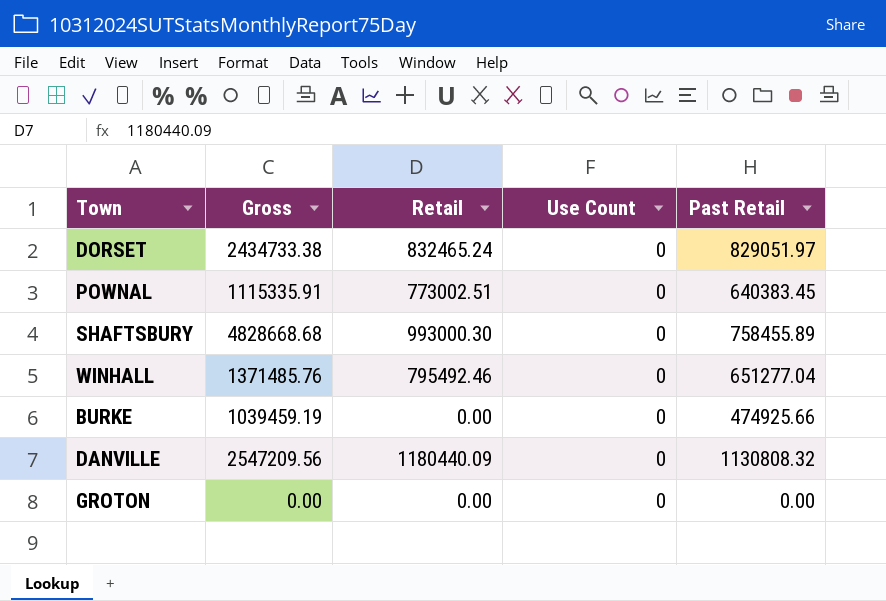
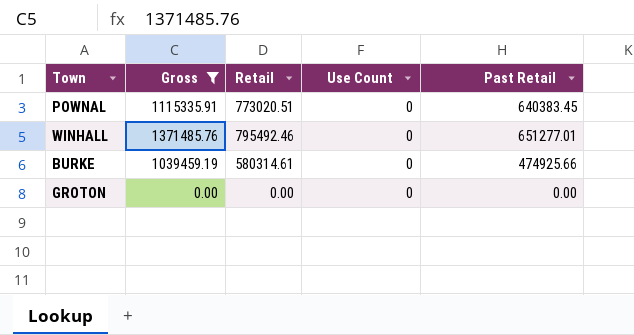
filter: none -> Gross <= 1371485.76
POWNAL | Retail: 773002.51 -> 773020.51
WINHALL | Past Retail: 651277.04 -> 651277.01
BURKE | Retail: 0.00 -> 580314.61

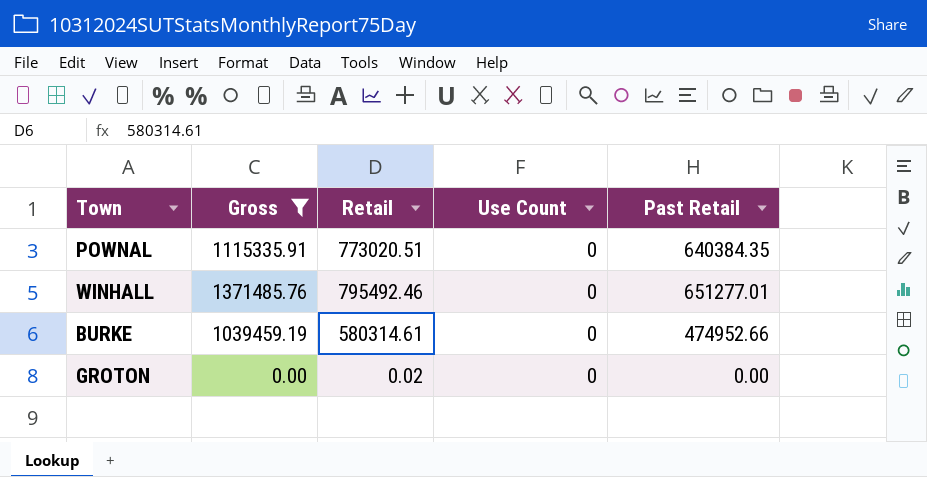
POWNAL | Past Retail: 640383.45 -> 640384.35
BURKE | Past Retail: 474925.66 -> 474952.66
GROTON | Retail: 0.00 -> 0.02

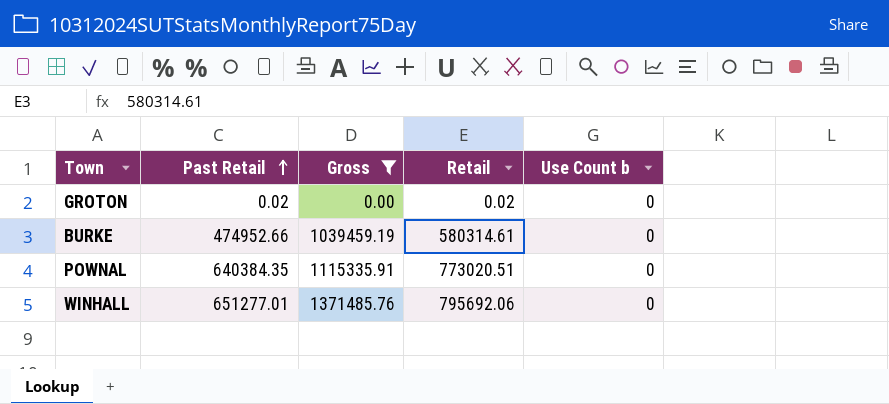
row order: none -> Past Retail ascending
column Past Retail | position: 5 -> 2
column name: Use Count -> Use Count b
GROTON | Past Retail: 0.00 -> 0.02
WINHALL | Retail: 795492.46 -> 795692.06

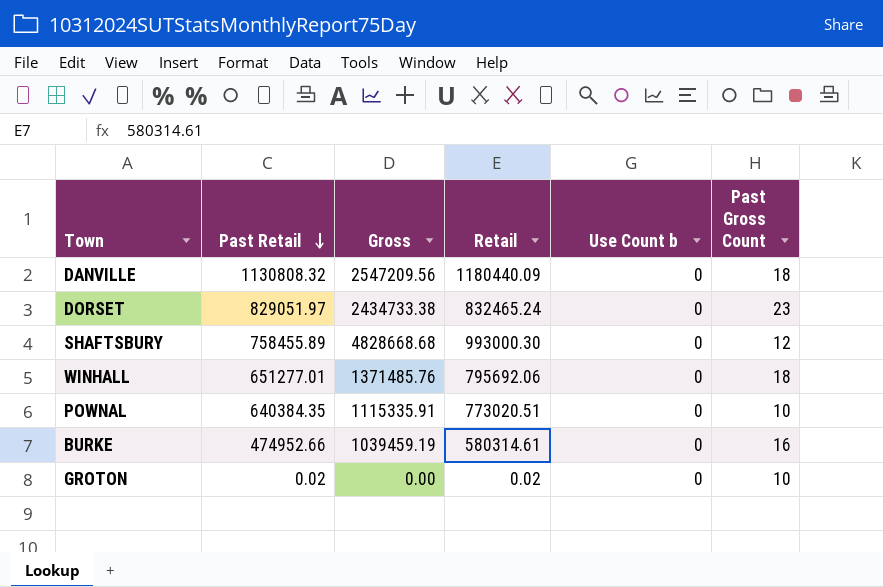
filter: Gross <= 1371485.76 -> none
row order: Past Retail ascending -> Past Retail descending
column Past Gross Count | position: none -> 6

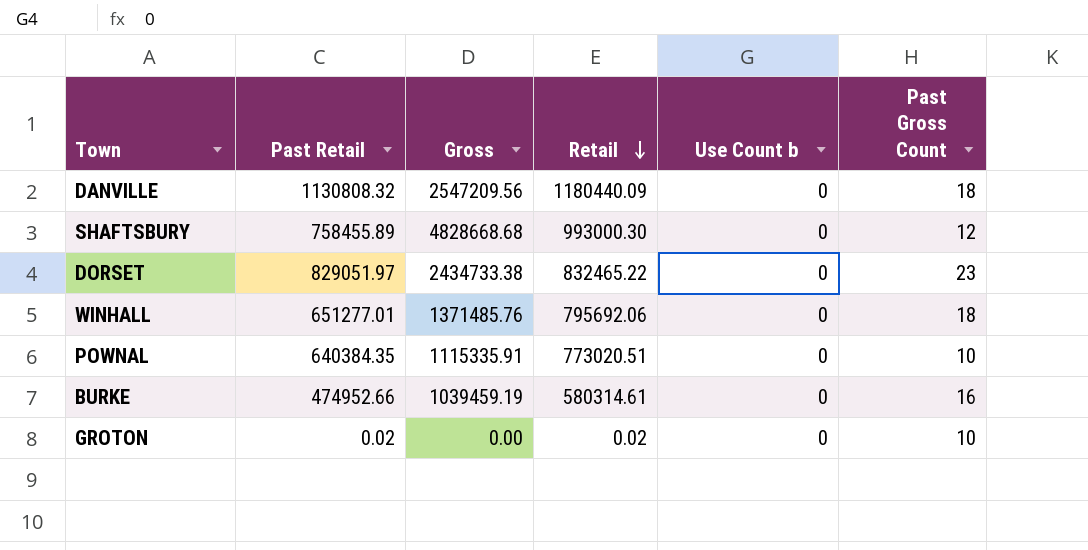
row order: Past Retail descending -> Retail descending
DORSET | Retail: 832465.24 -> 832465.22

